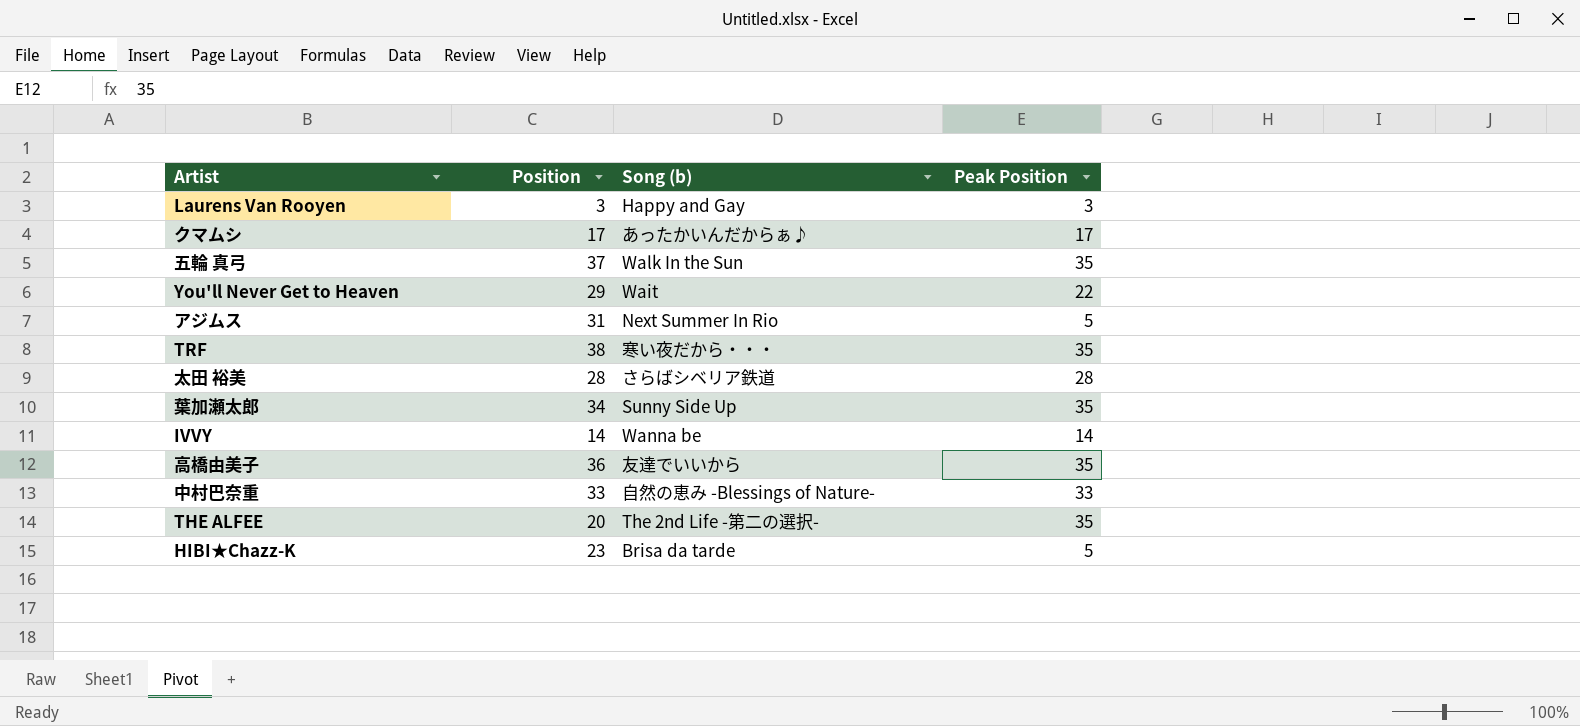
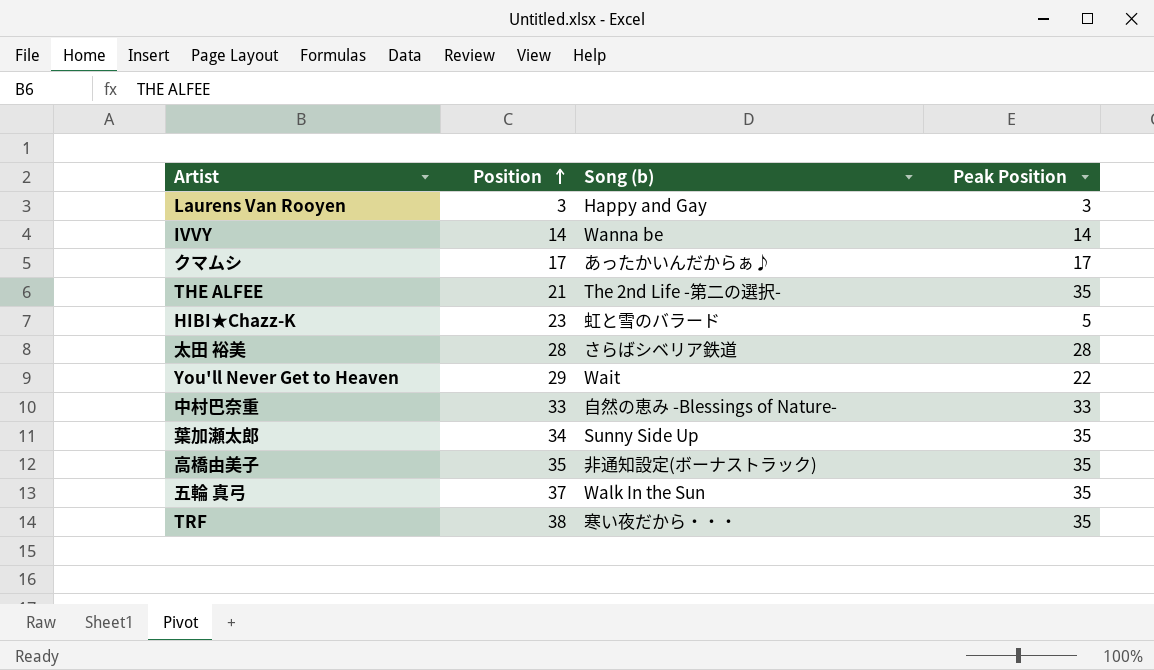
row order: none -> Position ascending
row アジムス: 31 | Next Summer In Rio | 5 -> none
THE ALFEE | Position: 20 -> 21
HIBI★Chazz-K | Song (b): Brisa da tarde -> 虹と雪のバラード
高橋由美子 | Position: 36 -> 35
高橋由美子 | Song (b): 友達でいいから -> 非通知設定(ボーナストラック)

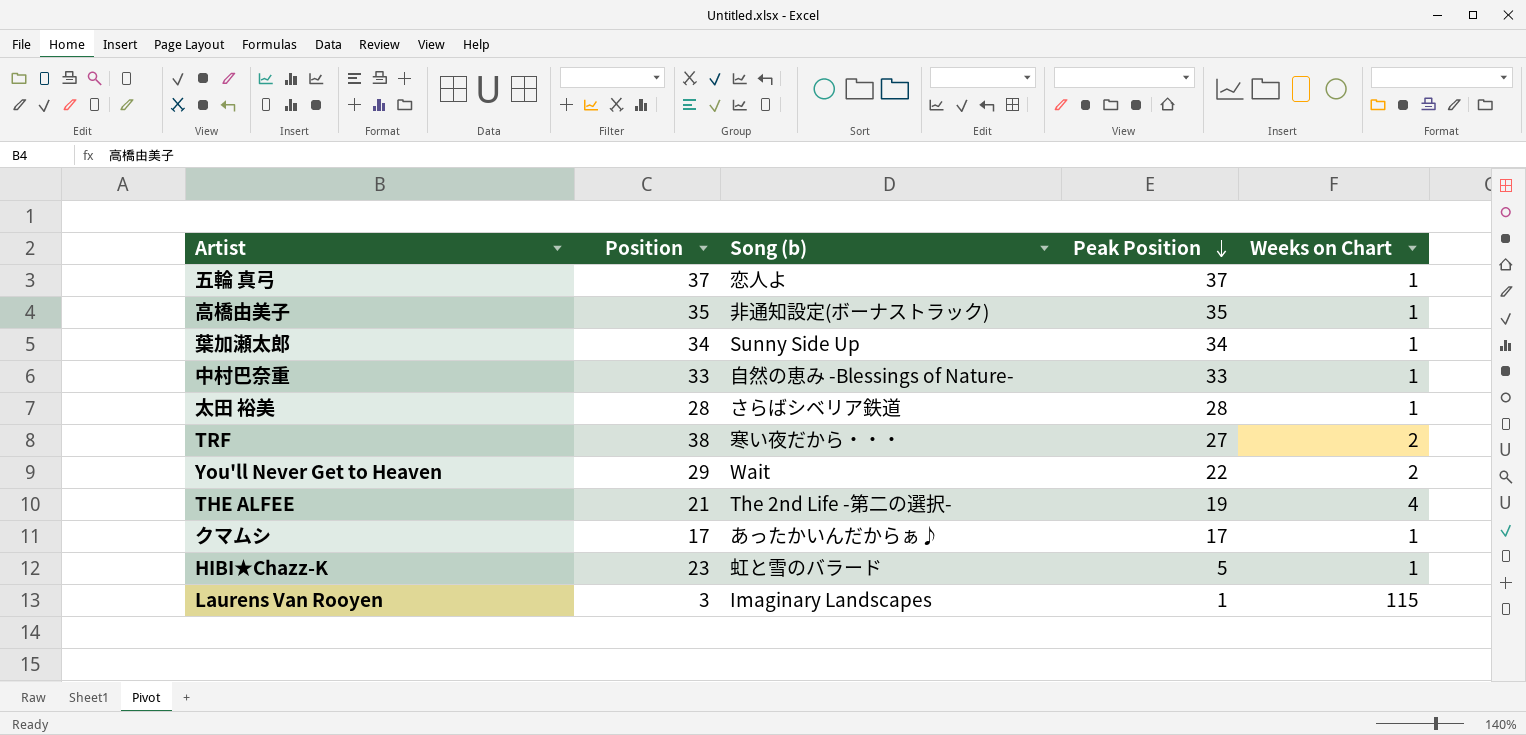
row order: Position ascending -> Peak Position descending
column Weeks on Chart | position: none -> 5
row IVVY: 14 | Wanna be | 14 -> none
五輪 真弓 | Song (b): Walk In the Sun -> 恋人よ
五輪 真弓 | Peak Position: 35 -> 37
葉加瀬太郎 | Peak Position: 35 -> 34
TRF | Peak Position: 35 -> 27
THE ALFEE | Peak Position: 35 -> 19
Laurens Van Rooyen | Song (b): Happy and Gay -> Imaginary Landscapes
Laurens Van Rooyen | Peak Position: 3 -> 1

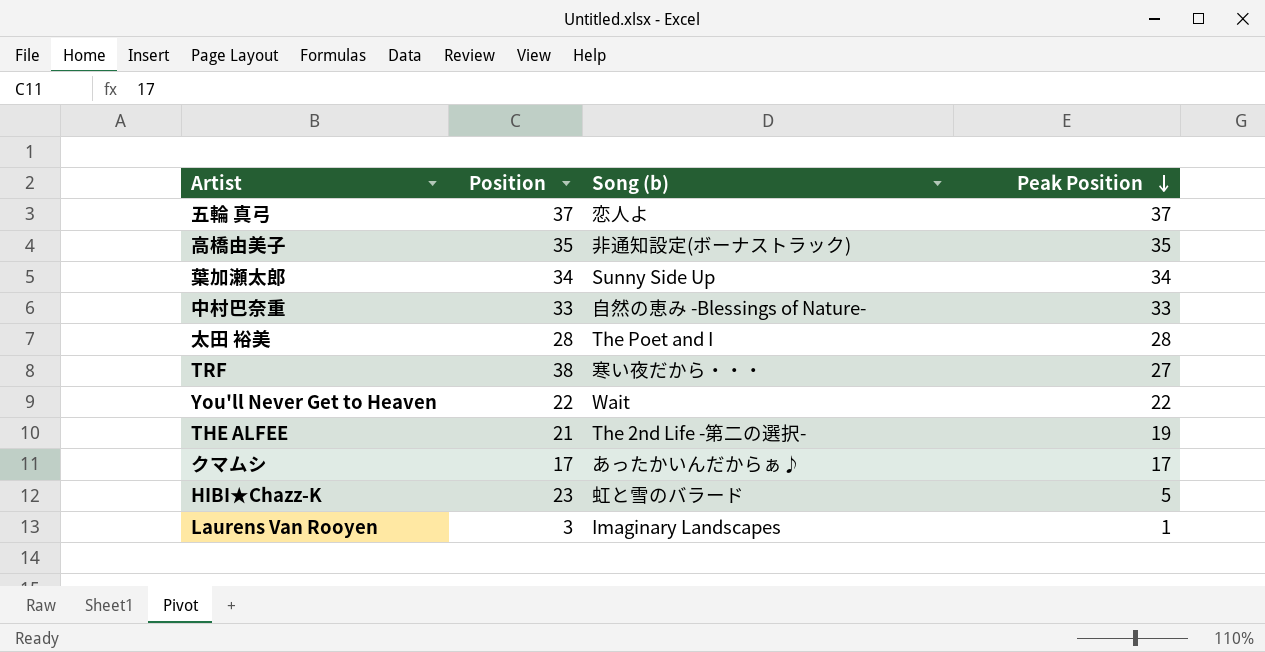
column Weeks on Chart | position: 5 -> none
太田 裕美 | Song (b): さらばシベリア鉄道 -> The Poet and I
You'll Never Get to Heaven | Position: 29 -> 22

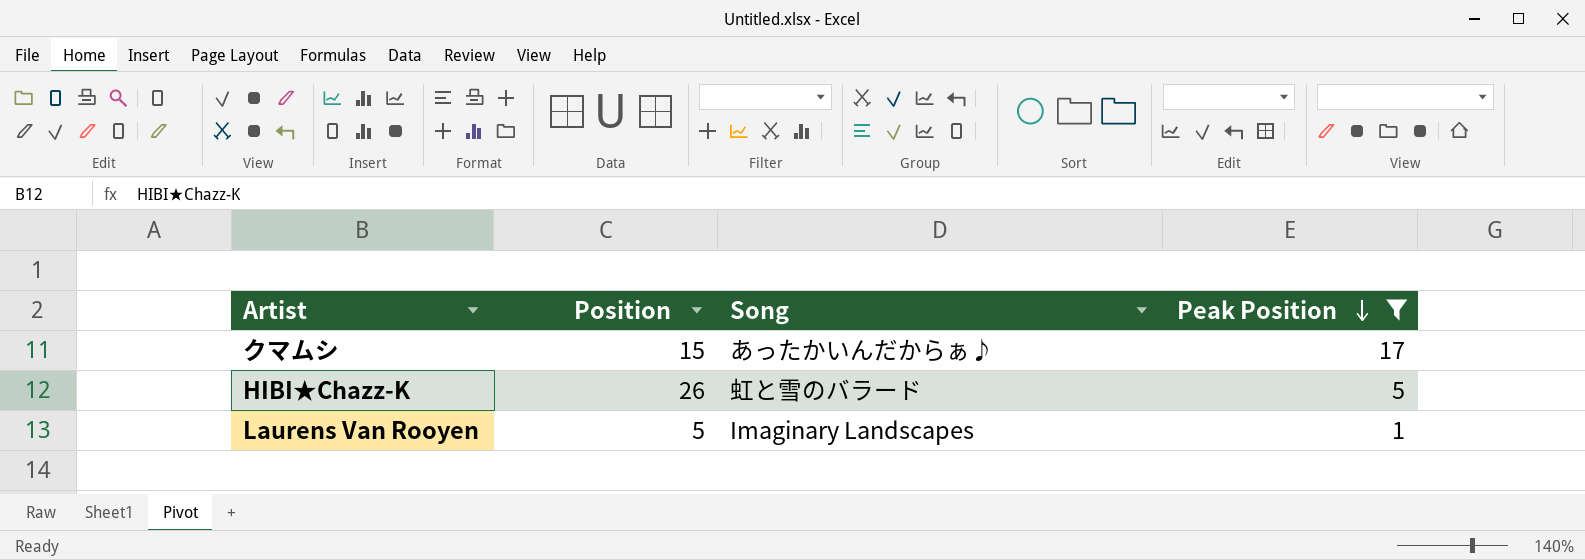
filter: none -> Peak Position <= 17
column name: Song (b) -> Song
クマムシ | Position: 17 -> 15
HIBI★Chazz-K | Position: 23 -> 26
Laurens Van Rooyen | Position: 3 -> 5

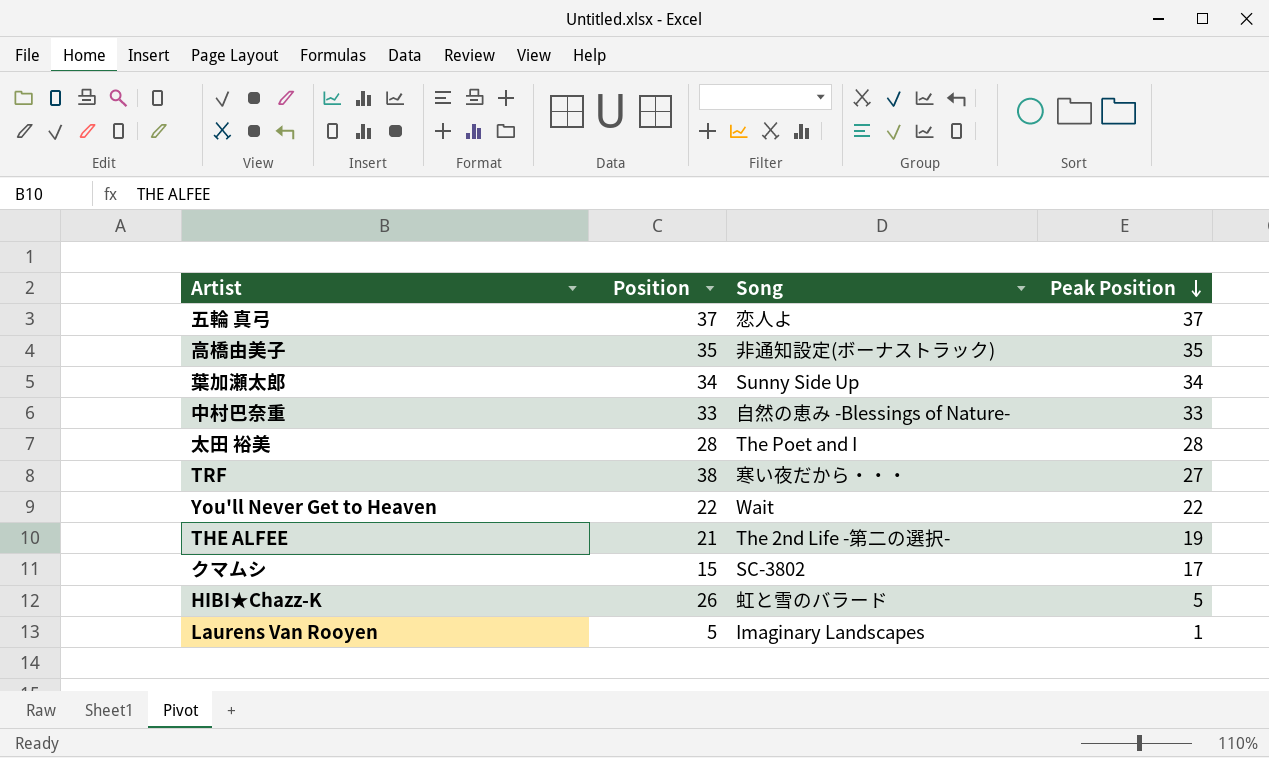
filter: Peak Position <= 17 -> none
クマムシ | Song: あったかいんだからぁ♪ -> SC-3802

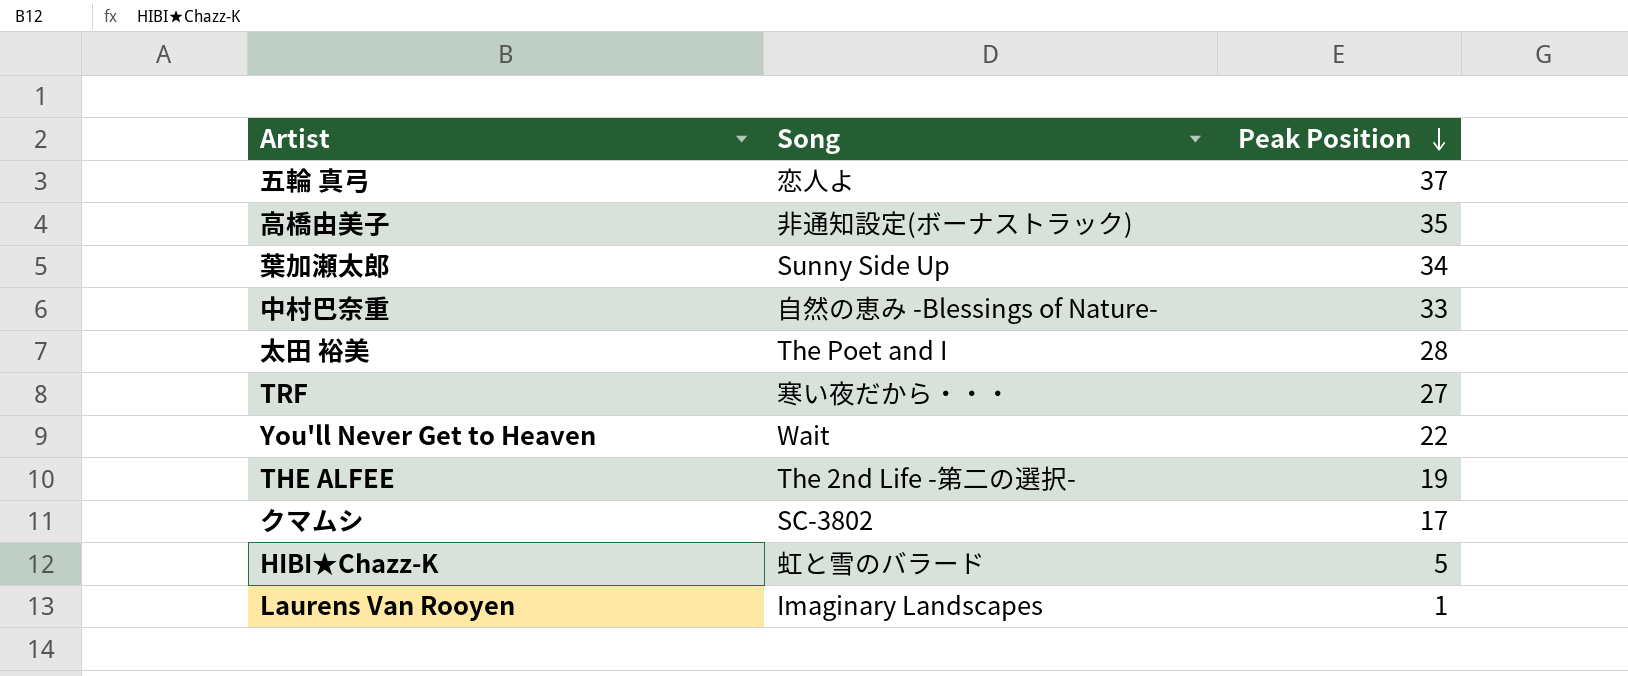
column Position | position: 2 -> none

